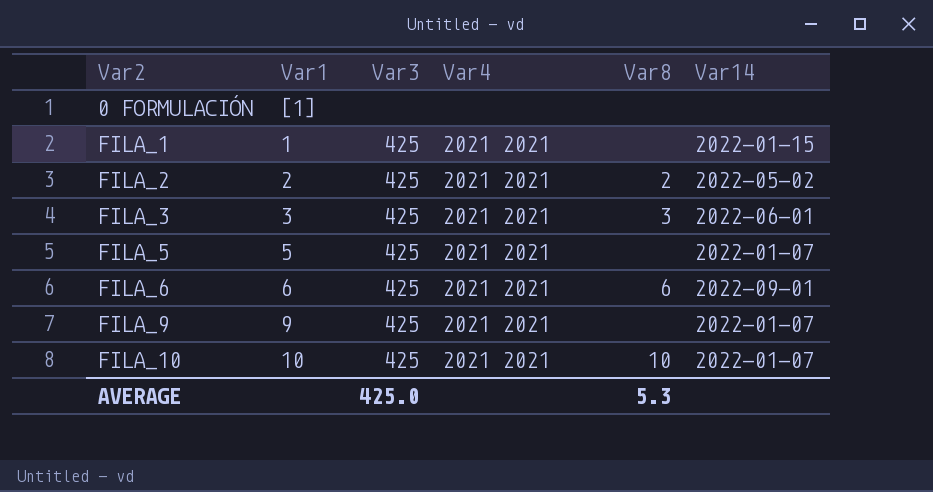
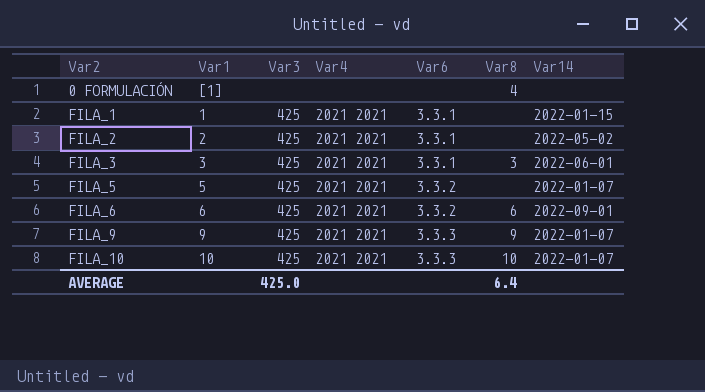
column Var6 | position: none -> 5
0 FORMULACIÓN | Var8: none -> 4
FILA_2 | Var8: 2 -> none
FILA_9 | Var8: none -> 9
AVERAGE | Var8: 5.3 -> 6.4

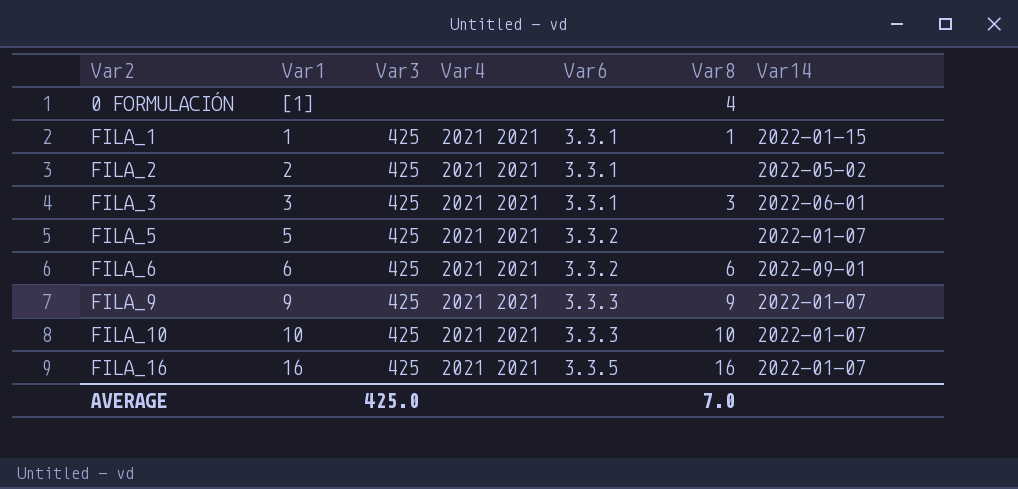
FILA_1 | Var8: none -> 1
row FILA_16: none -> 16 | 425 | 2021 2021 | 3.3.5 | 16 | 2022-01-07
AVERAGE | Var8: 6.4 -> 7.0

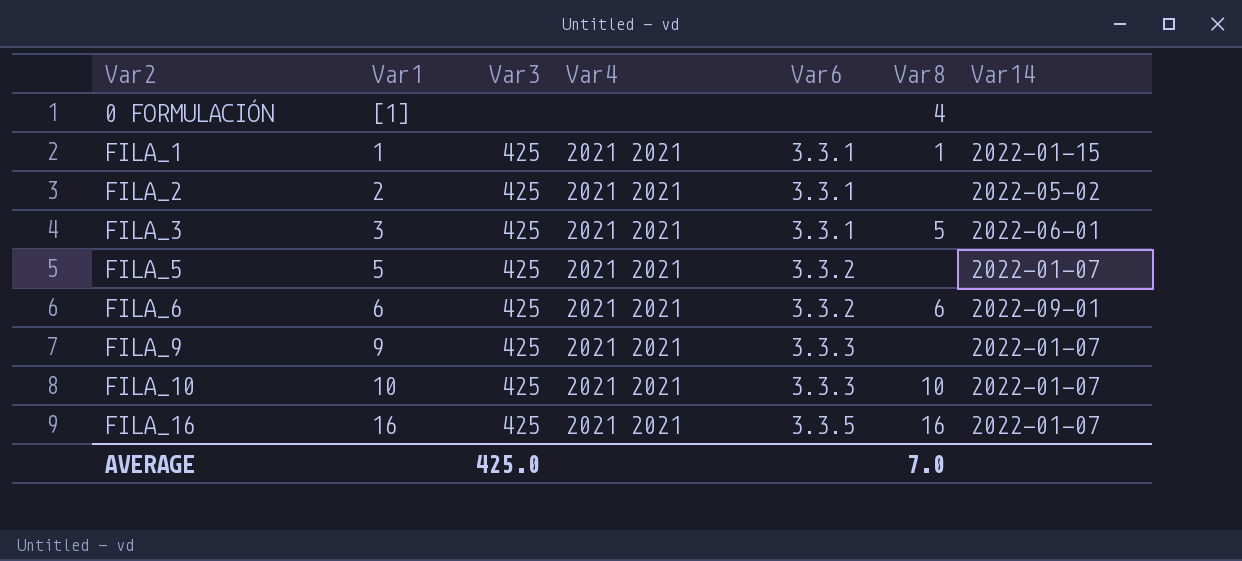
FILA_3 | Var8: 3 -> 5
FILA_9 | Var8: 9 -> none

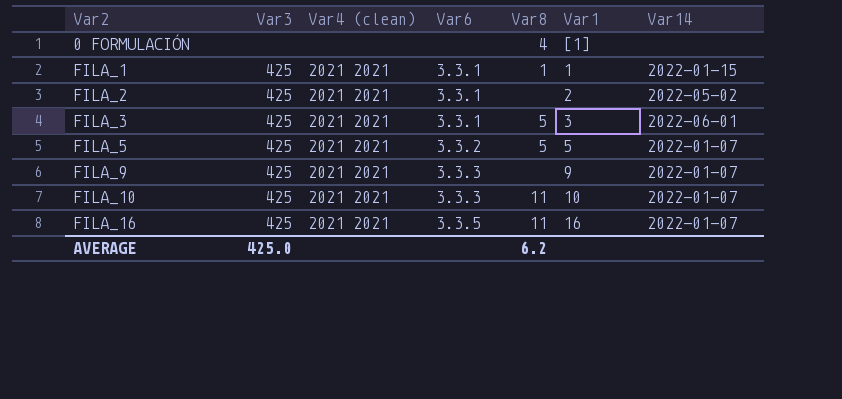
column name: Var4 -> Var4 (clean)
column Var1 | position: 2 -> 6
row FILA_6: 6 | 425 | 2021 2021 | 3.3.2 | 6 | 2022-09-01 -> none
FILA_5 | Var8: none -> 5
FILA_10 | Var8: 10 -> 11
FILA_16 | Var8: 16 -> 11
AVERAGE | Var8: 7.0 -> 6.2

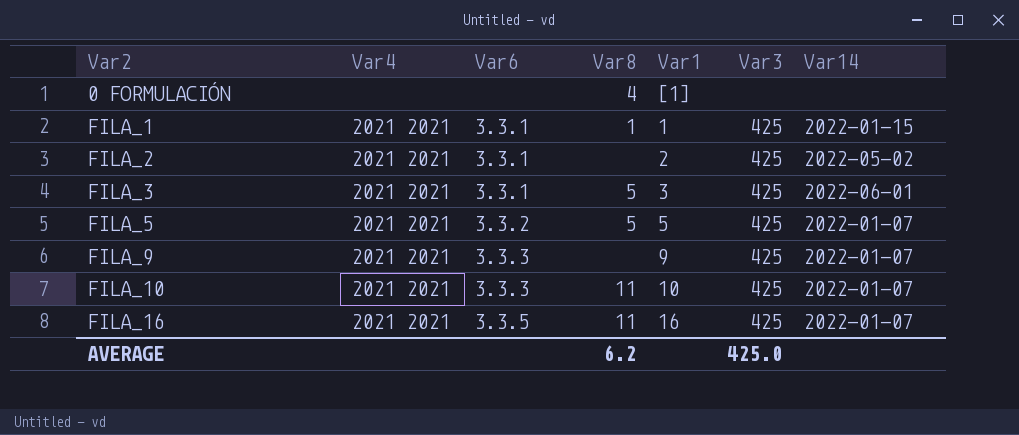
column name: Var4 (clean) -> Var4
column Var3 | position: 2 -> 6

